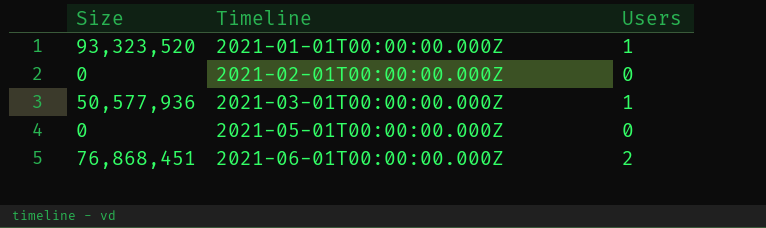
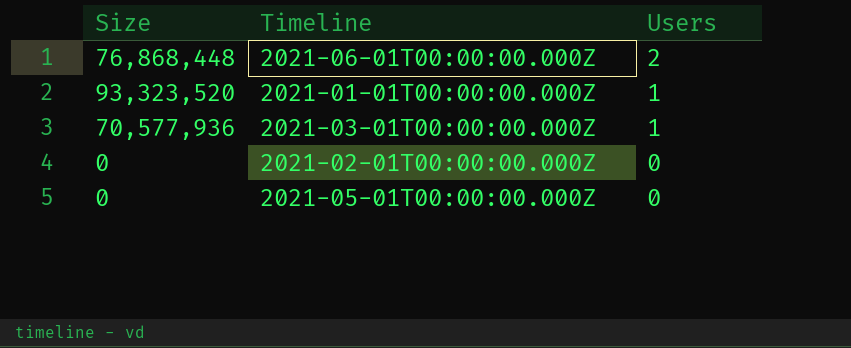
row order: Timeline ascending -> Users descending
2021-06-01T00:00:00.000Z | Size: 76,868,451 -> 76,868,448
2021-03-01T00:00:00.000Z | Size: 50,577,936 -> 70,577,936

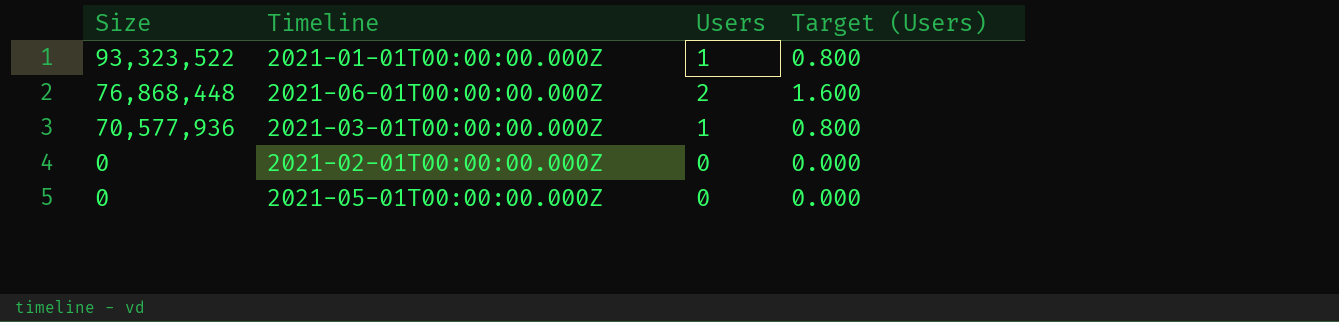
row order: Users descending -> Size descending
column Target (Users) | formula: none -> [Users] * 0.8
2021-01-01T00:00:00.000Z | Size: 93,323,520 -> 93,323,522

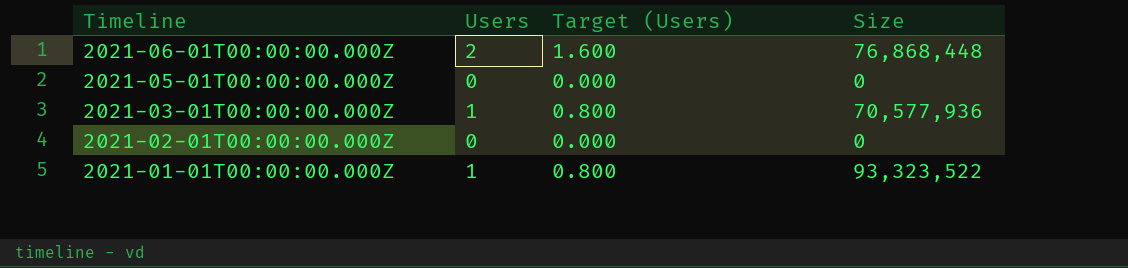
row order: Size descending -> Timeline descending
column Size | position: 1 -> 4

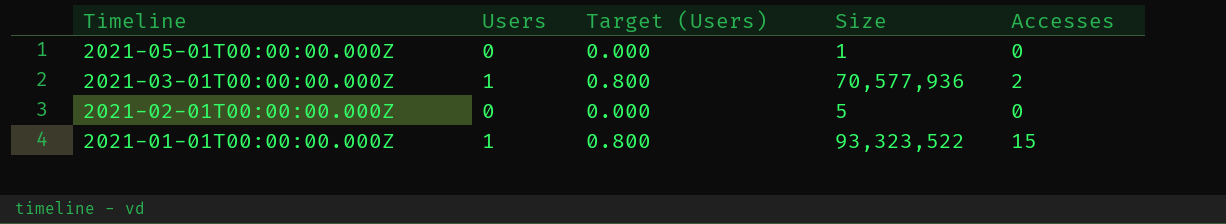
column Accesses | position: none -> 5
row 2021-06-01T00:00:00.000Z: 2 | 1.600 | 76,868,448 -> none
2021-05-01T00:00:00.000Z | Size: 0 -> 1
2021-02-01T00:00:00.000Z | Size: 0 -> 5

